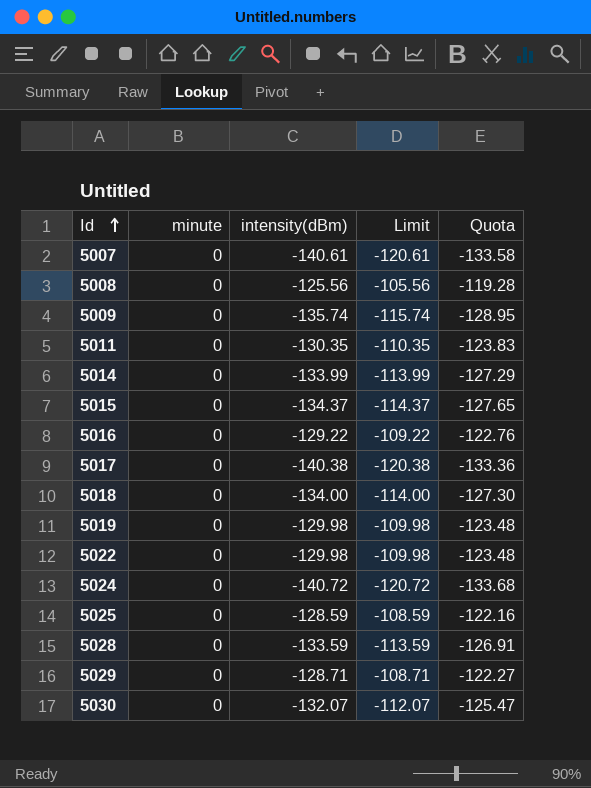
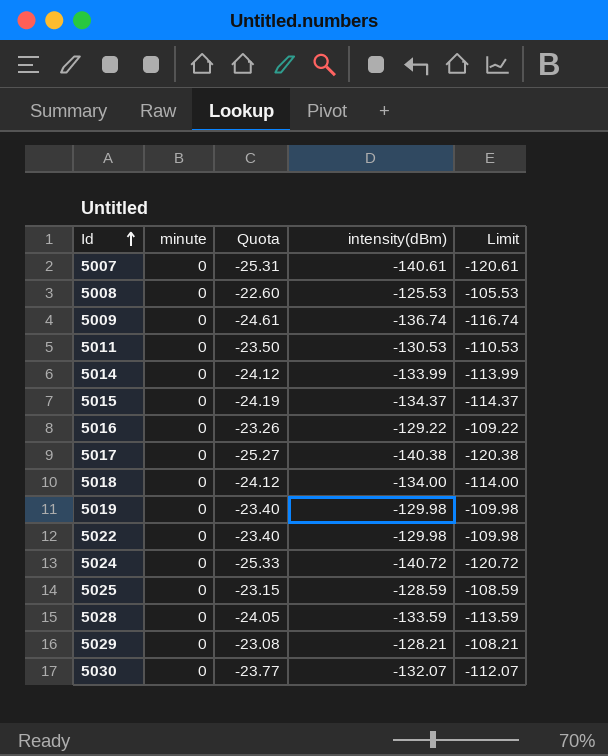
column Quota | formula: [intensity(dBm)] * 0.95 -> [intensity(dBm)] * 0.18
column Quota | position: 5 -> 3
5008 | intensity(dBm): -125.56 -> -125.53
5008 | Limit: -105.56 -> -105.53
5009 | intensity(dBm): -135.74 -> -136.74
5009 | Limit: -115.74 -> -116.74
5011 | intensity(dBm): -130.35 -> -130.53
5011 | Limit: -110.35 -> -110.53
5029 | intensity(dBm): -128.71 -> -128.21
5029 | Limit: -108.71 -> -108.21

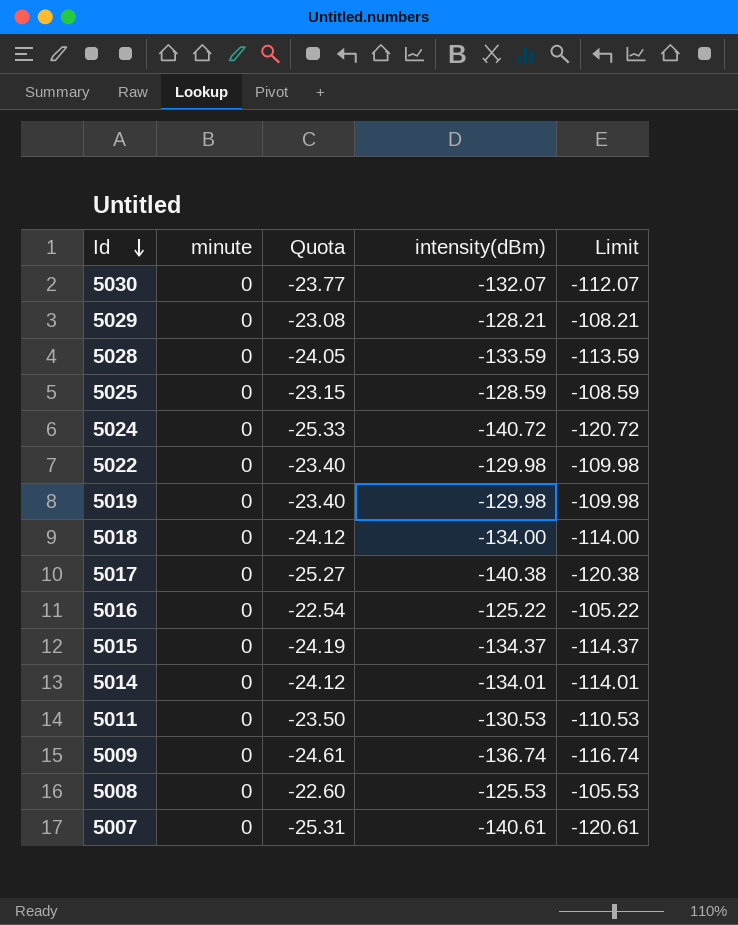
row order: Id ascending -> Id descending
5016 | Quota: -23.26 -> -22.54
5016 | intensity(dBm): -129.22 -> -125.22
5016 | Limit: -109.22 -> -105.22
5014 | intensity(dBm): -133.99 -> -134.01
5014 | Limit: -113.99 -> -114.01

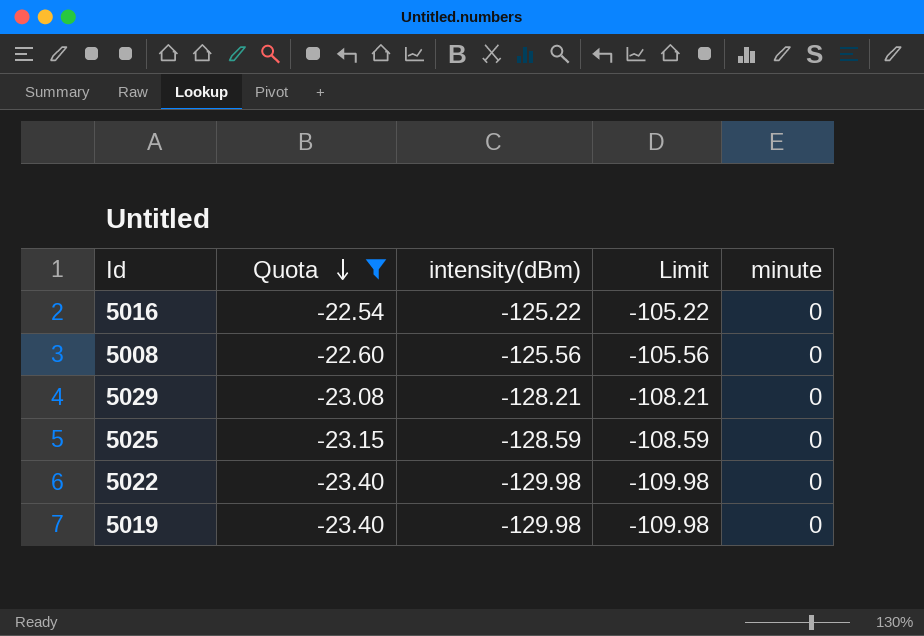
filter: none -> Quota >= -23.40
row order: Id descending -> Quota descending
column minute | position: 2 -> 5
5008 | intensity(dBm): -125.53 -> -125.56
5008 | Limit: -105.53 -> -105.56

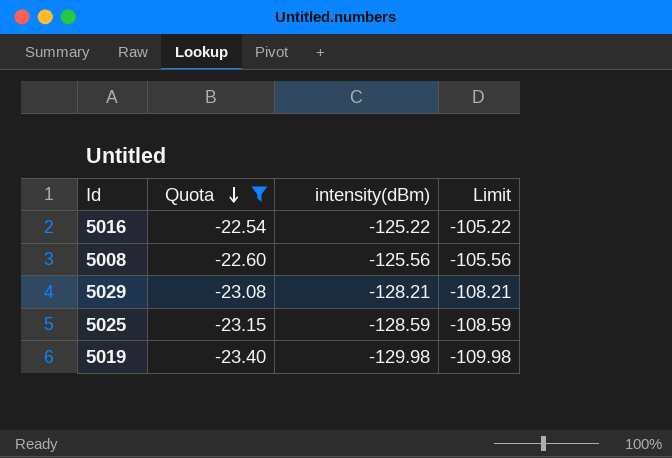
column minute | position: 5 -> none
row 5022: -23.40 | -129.98 | -109.98 | 0 -> none

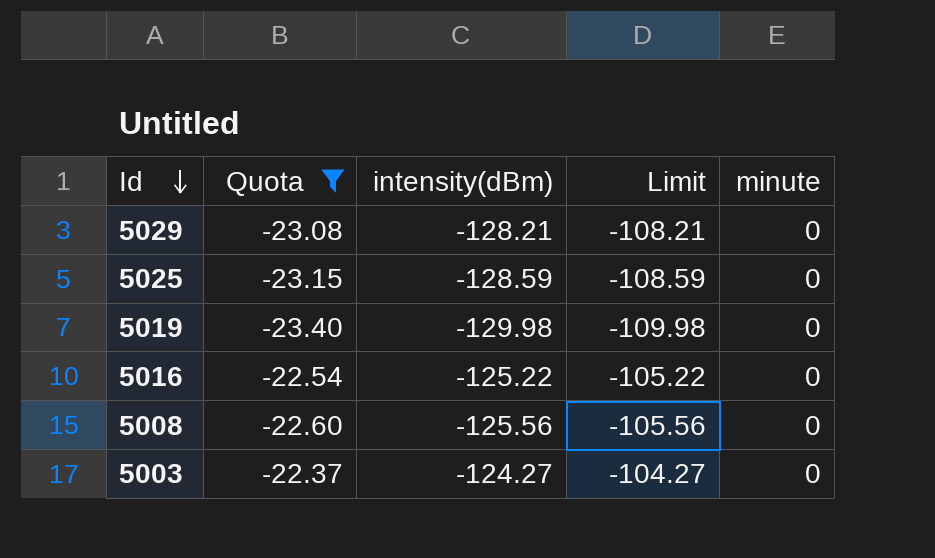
row order: Quota descending -> Id descending
column minute | position: none -> 5
row 5003: none -> -22.37 | -124.27 | -104.27 | 0

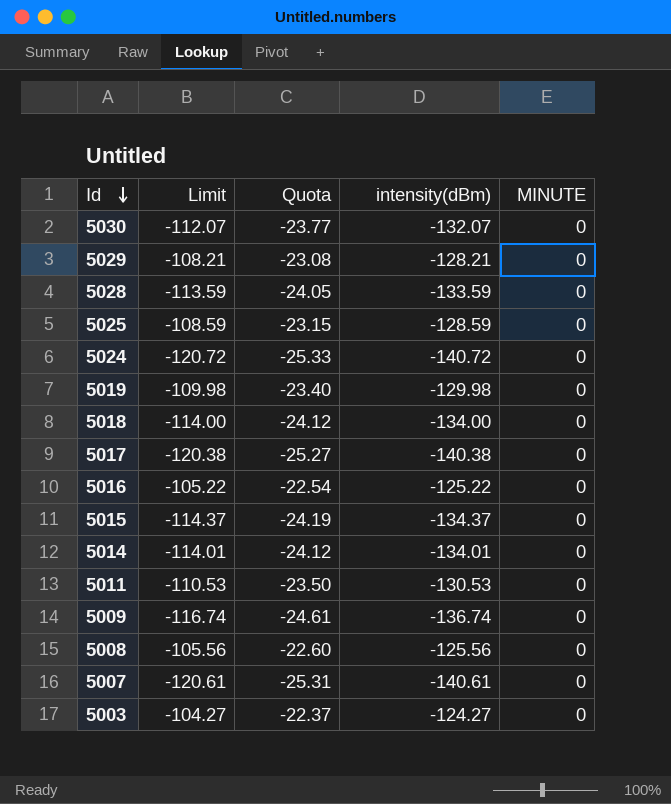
filter: Quota >= -23.40 -> none
column Limit | position: 4 -> 2
column name: minute -> MINUTE

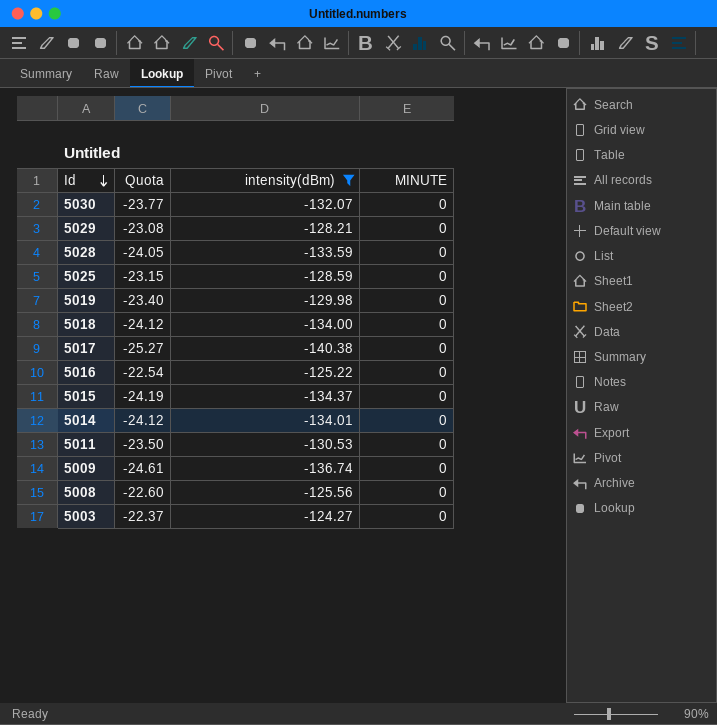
filter: none -> intensity(dBm) >= -140.38
column Limit | formula: [intensity(dBm)] + 20 -> none

